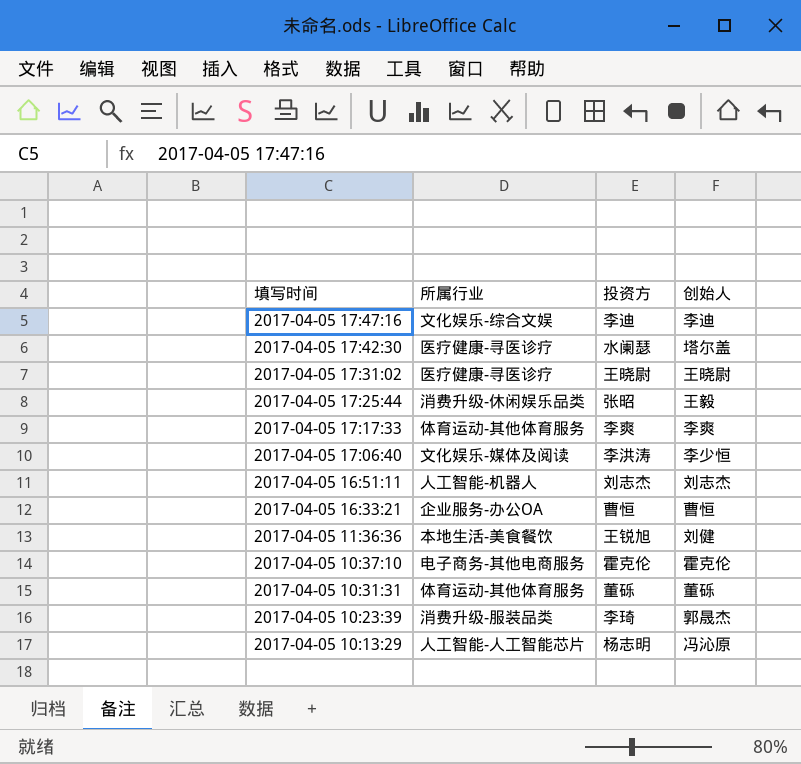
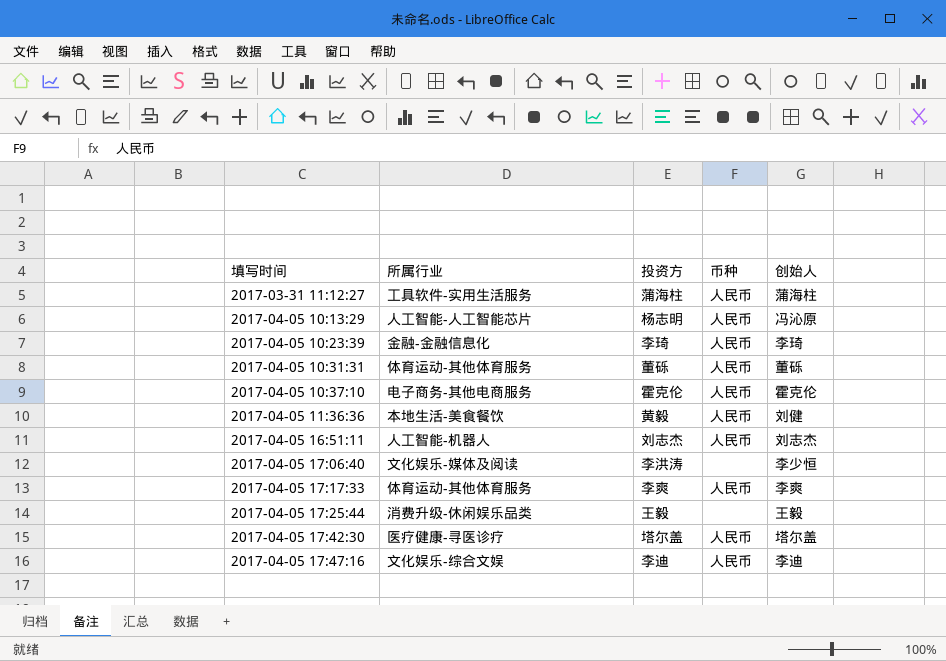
row order: 填写时间 descending -> 填写时间 ascending
column 币种 | position: none -> 4
row 2017-04-05 17:31:02: 医疗健康-寻医诊疗 | 王晓尉 | 王晓尉 -> none
row 2017-04-05 16:33:21: 企业服务-办公OA | 曹恒 | 曹恒 -> none
row 2017-03-31 11:12:27: none -> 工具软件-实用生活服务 | 蒲海柱 | 人民币 | 蒲海柱
2017-04-05 10:23:39 | 所属行业: 消费升级-服装品类 -> 金融-金融信息化
2017-04-05 10:23:39 | 创始人: 郭晟杰 -> 李琦
2017-04-05 11:36:36 | 投资方: 王锐旭 -> 黄毅
2017-04-05 17:25:44 | 投资方: 张昭 -> 王毅
2017-04-05 17:42:30 | 投资方: 水阑瑟 -> 塔尔盖

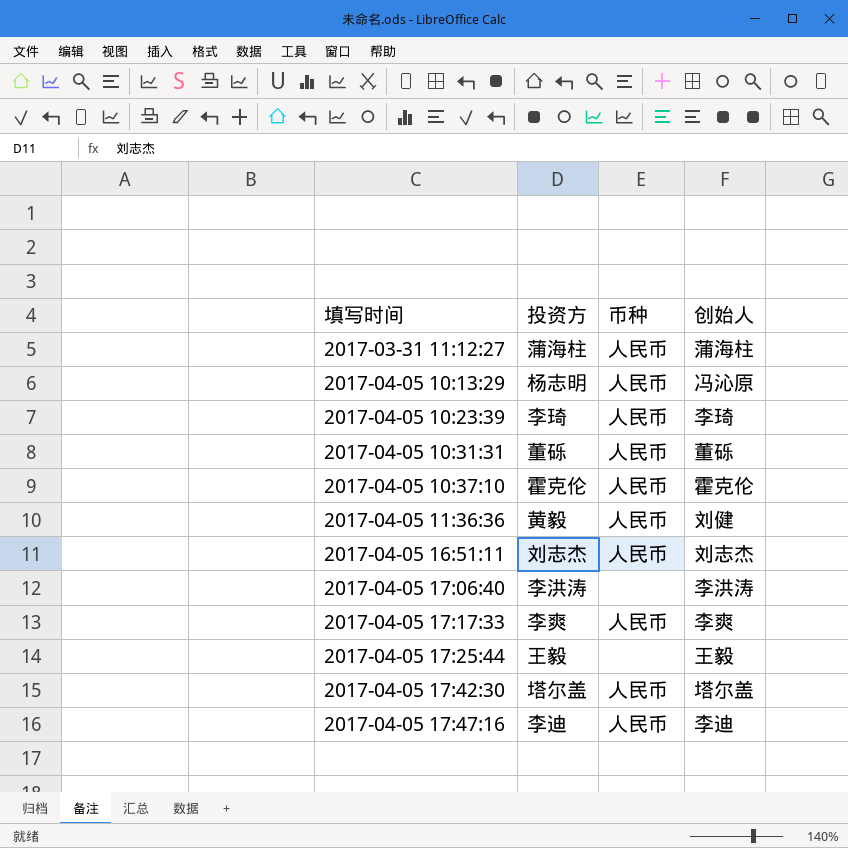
column 所属行业 | position: 2 -> none
2017-04-05 17:06:40 | 创始人: 李少恒 -> 李洪涛

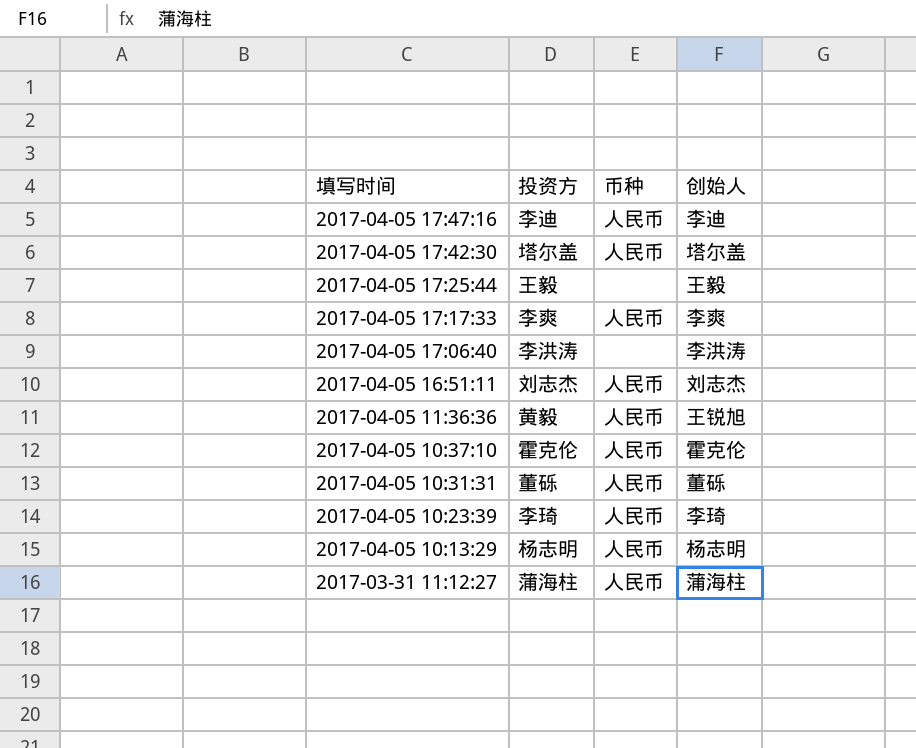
row order: 填写时间 ascending -> 填写时间 descending
2017-04-05 11:36:36 | 创始人: 刘健 -> 王锐旭
2017-04-05 10:13:29 | 创始人: 冯沁原 -> 杨志明

